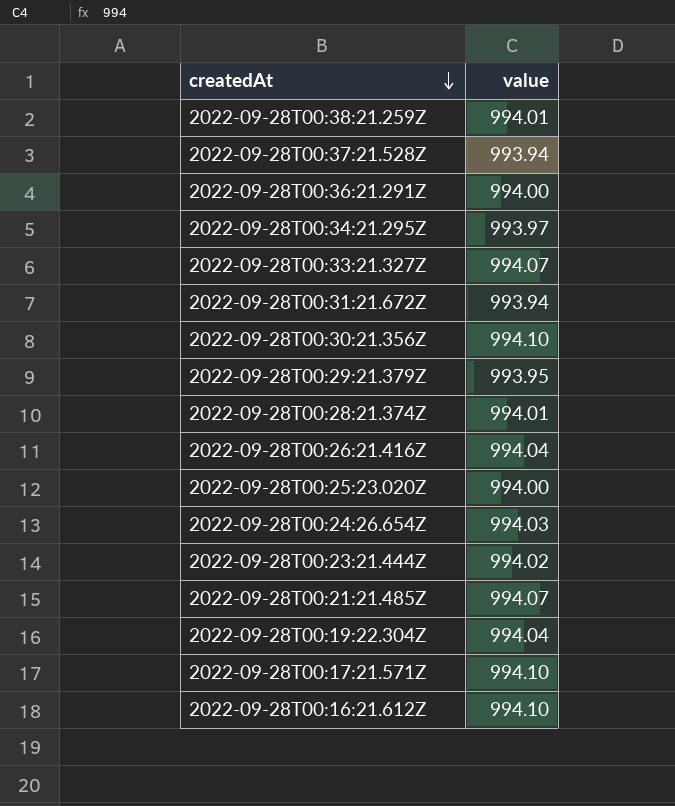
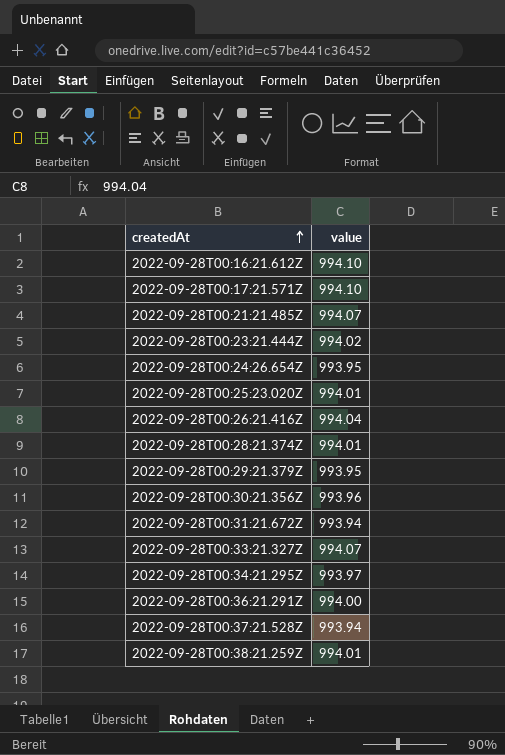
row order: createdAt descending -> createdAt ascending
row 2022-09-28T00:19:22.304Z: 994.04 -> none
2022-09-28T00:24:26.654Z | value: 994.03 -> 993.95
2022-09-28T00:25:23.020Z | value: 994.00 -> 994.01
2022-09-28T00:30:21.356Z | value: 994.10 -> 993.96

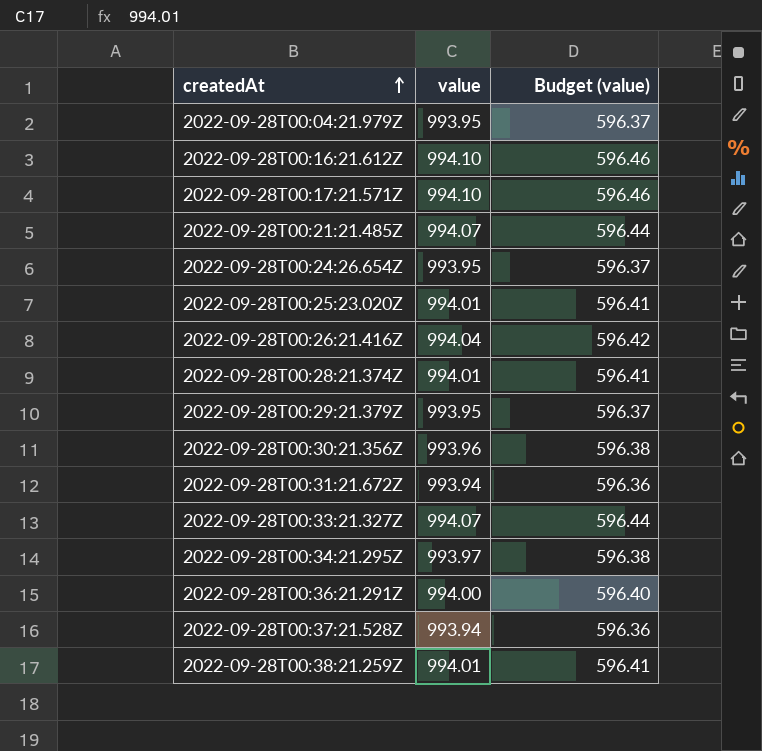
column Budget (value) | formula: none -> [value] * 0.6
row 2022-09-28T00:23:21.444Z: 994.02 -> none
row 2022-09-28T00:04:21.979Z: none -> 993.95 | 596.37

